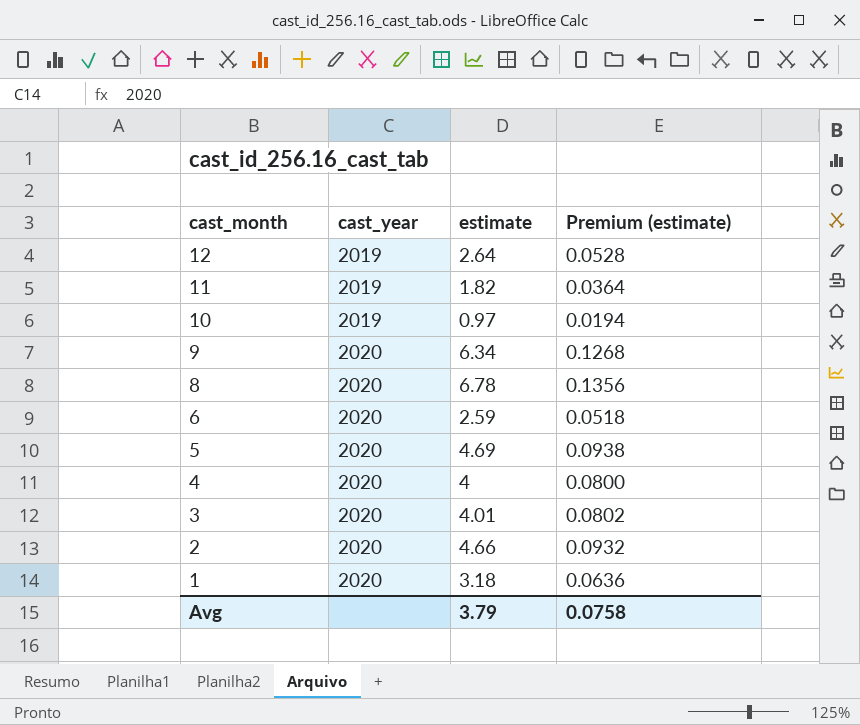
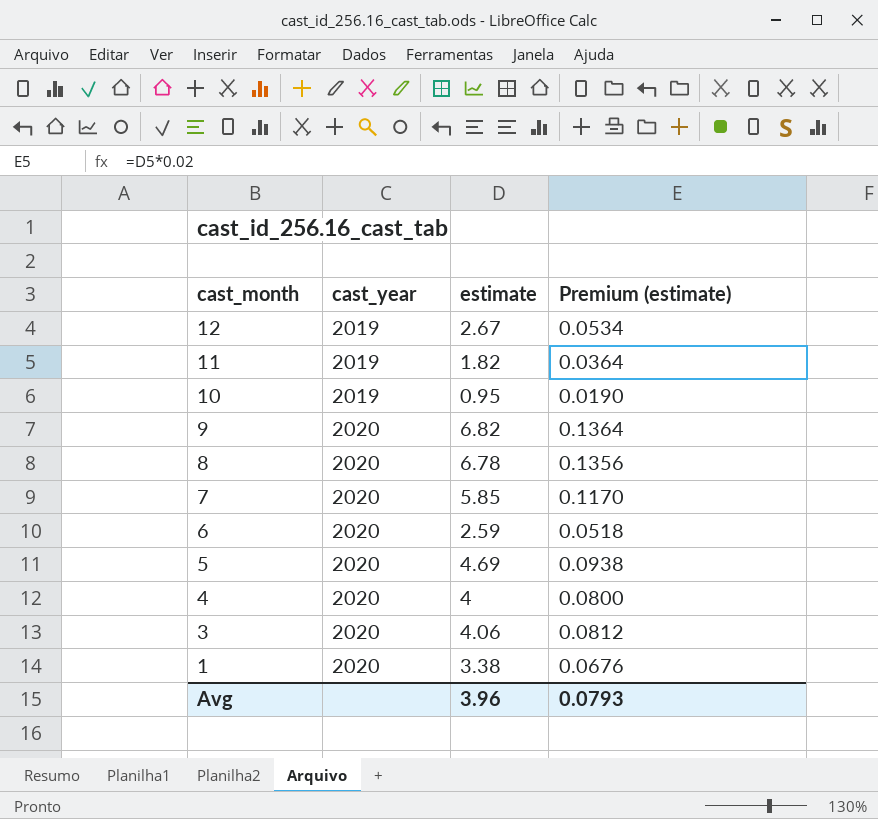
row 2: 2020 | 4.66 | 0.0932 -> none
12 | estimate: 2.64 -> 2.67
12 | Premium (estimate): 0.0528 -> 0.0534
10 | estimate: 0.97 -> 0.95
10 | Premium (estimate): 0.0194 -> 0.0190
9 | estimate: 6.34 -> 6.82
9 | Premium (estimate): 0.1268 -> 0.1364
row 7: none -> 2020 | 5.85 | 0.1170
3 | estimate: 4.01 -> 4.06
3 | Premium (estimate): 0.0802 -> 0.0812
1 | estimate: 3.18 -> 3.38
1 | Premium (estimate): 0.0636 -> 0.0676
Avg | estimate: 3.79 -> 3.96
Avg | Premium (estimate): 0.0758 -> 0.0793

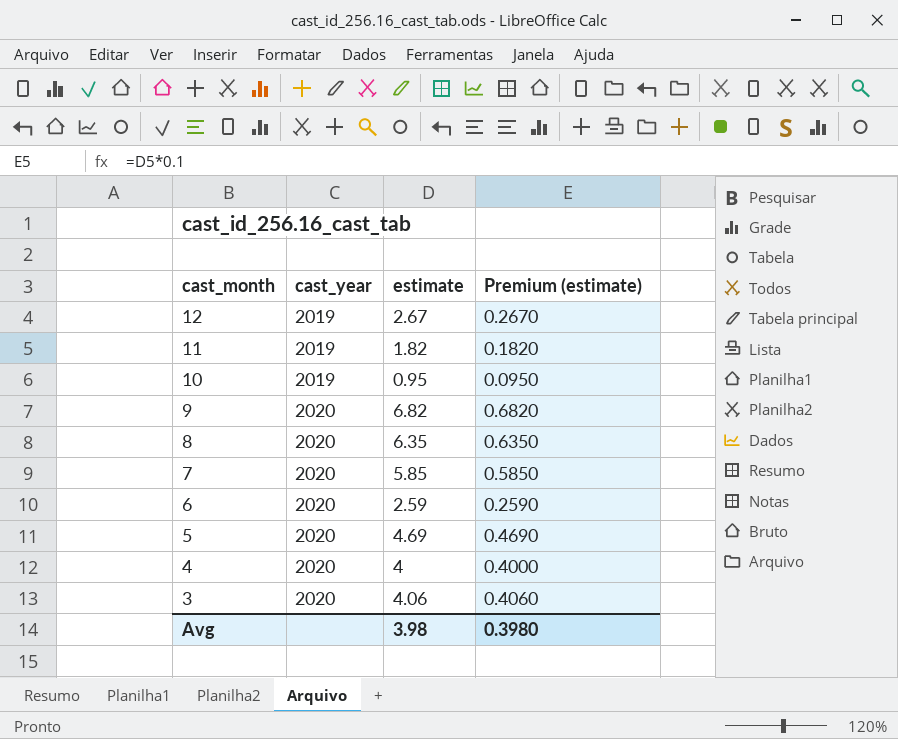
column Premium (estimate) | formula: [estimate] * 0.02 -> [estimate] * 0.1
row 1: 2020 | 3.38 | 0.0676 -> none
8 | estimate: 6.78 -> 6.35
Avg | estimate: 3.96 -> 3.98
Avg | Premium (estimate): 0.0793 -> 0.3980

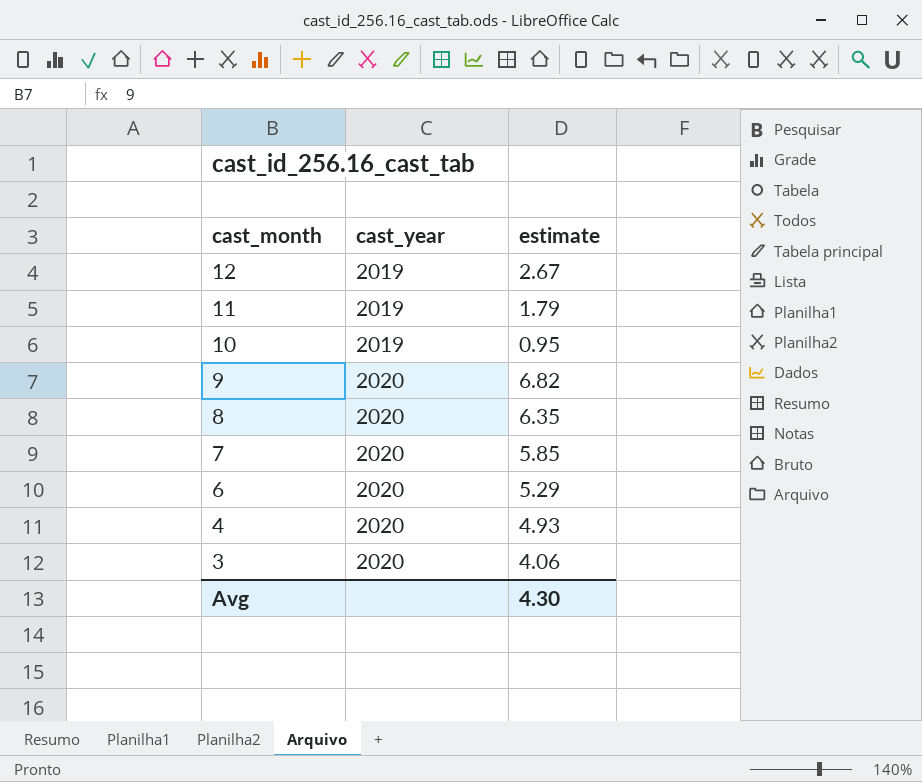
column Premium (estimate) | formula: [estimate] * 0.1 -> none
row 5: 2020 | 4.69 | 0.4690 -> none
11 | estimate: 1.82 -> 1.79
6 | estimate: 2.59 -> 5.29
4 | estimate: 4 -> 4.93
Avg | estimate: 3.98 -> 4.30

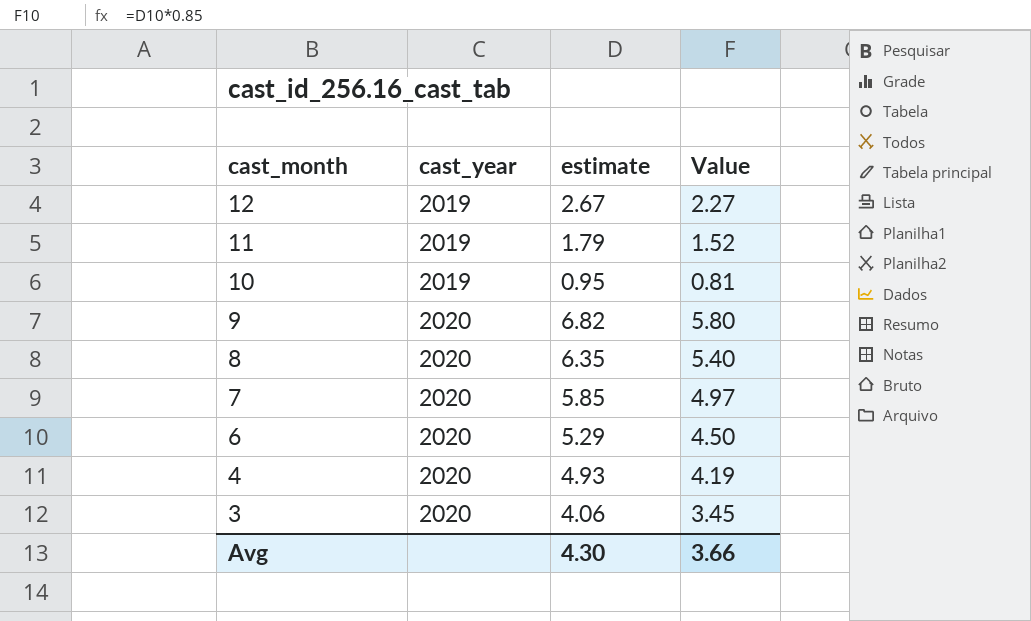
column Value | formula: none -> [estimate] * 0.85

